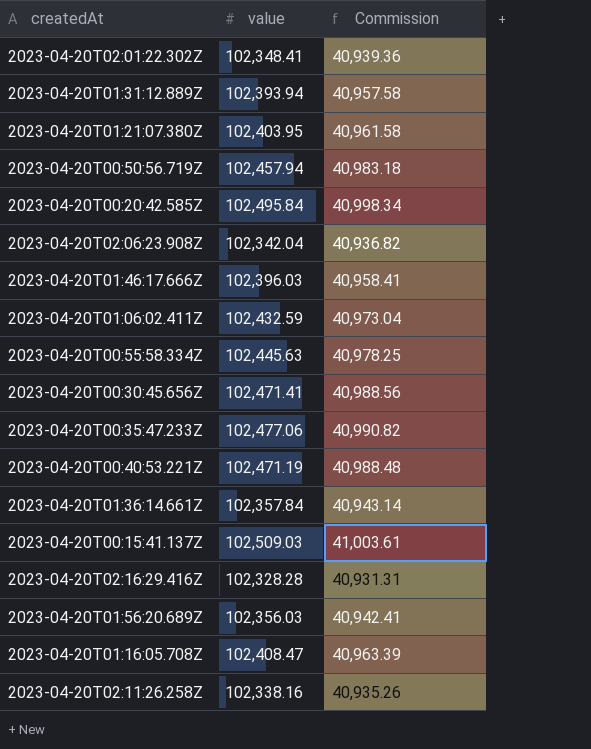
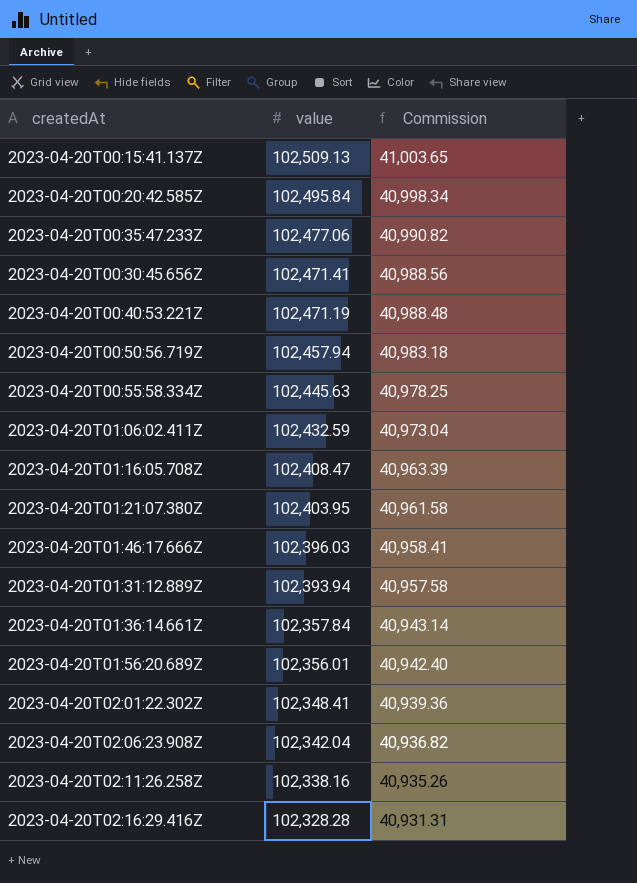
row order: none -> value descending
2023-04-20T00:15:41.137Z | value: 102,509.03 -> 102,509.13
2023-04-20T00:15:41.137Z | Commission: 41,003.61 -> 41,003.65
2023-04-20T01:56:20.689Z | value: 102,356.03 -> 102,356.01
2023-04-20T01:56:20.689Z | Commission: 40,942.41 -> 40,942.40

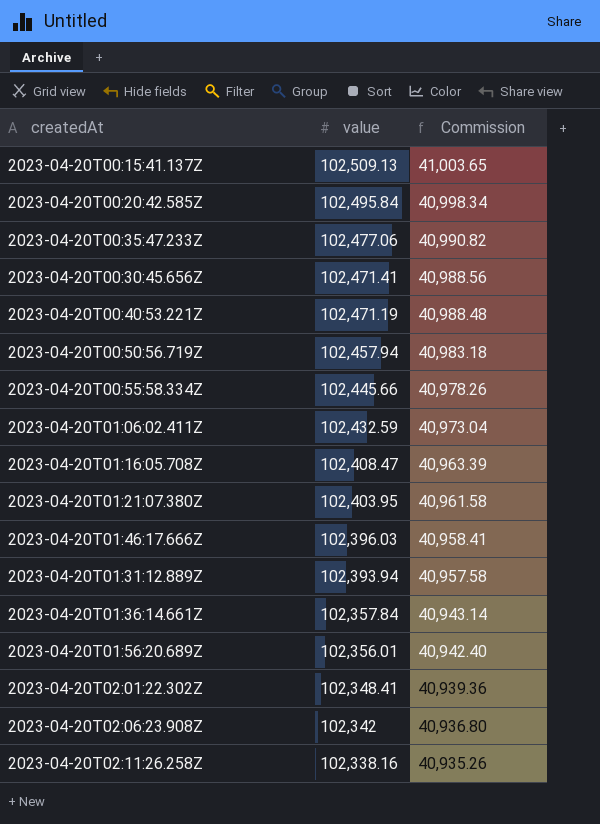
row 2023-04-20T02:16:29.416Z: 102,328.28 | 40,931.31 -> none
2023-04-20T00:55:58.334Z | value: 102,445.63 -> 102,445.66
2023-04-20T00:55:58.334Z | Commission: 40,978.25 -> 40,978.26
2023-04-20T02:06:23.908Z | value: 102,342.04 -> 102,342
2023-04-20T02:06:23.908Z | Commission: 40,936.82 -> 40,936.80

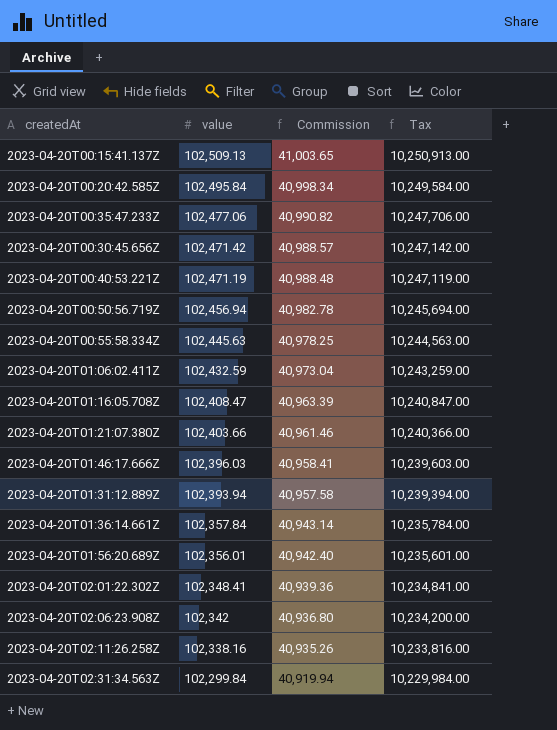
column Tax | formula: none -> [value] * 100
2023-04-20T00:30:45.656Z | value: 102,471.41 -> 102,471.42
2023-04-20T00:30:45.656Z | Commission: 40,988.56 -> 40,988.57
2023-04-20T00:50:56.719Z | value: 102,457.94 -> 102,456.94
2023-04-20T00:50:56.719Z | Commission: 40,983.18 -> 40,982.78
2023-04-20T00:55:58.334Z | value: 102,445.66 -> 102,445.63
2023-04-20T00:55:58.334Z | Commission: 40,978.26 -> 40,978.25
2023-04-20T01:21:07.380Z | value: 102,403.95 -> 102,403.66
2023-04-20T01:21:07.380Z | Commission: 40,961.58 -> 40,961.46
row 2023-04-20T02:31:34.563Z: none -> 102,299.84 | 40,919.94 | 10,229,984.00

